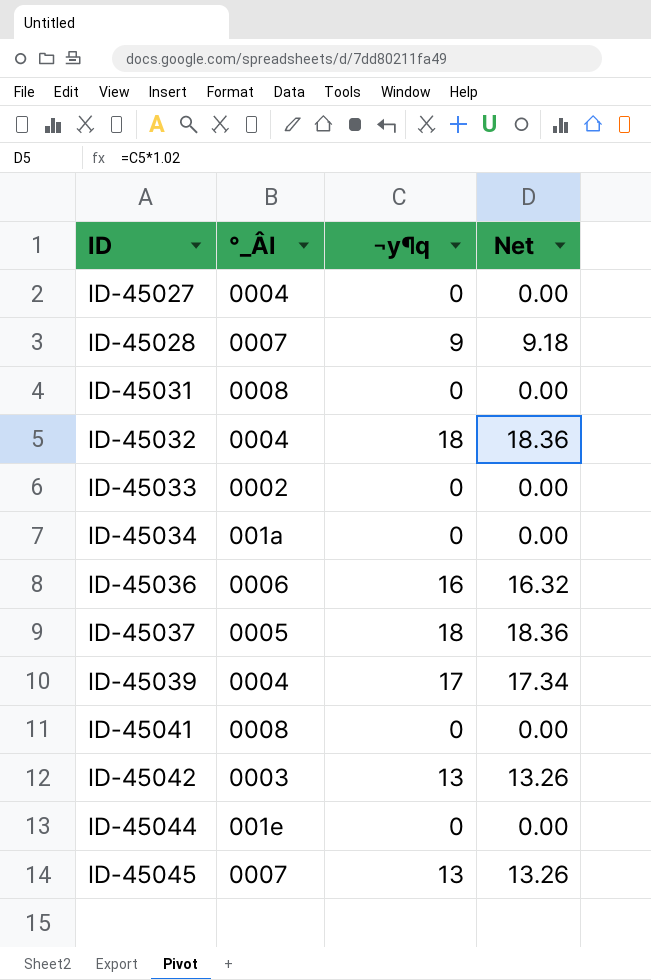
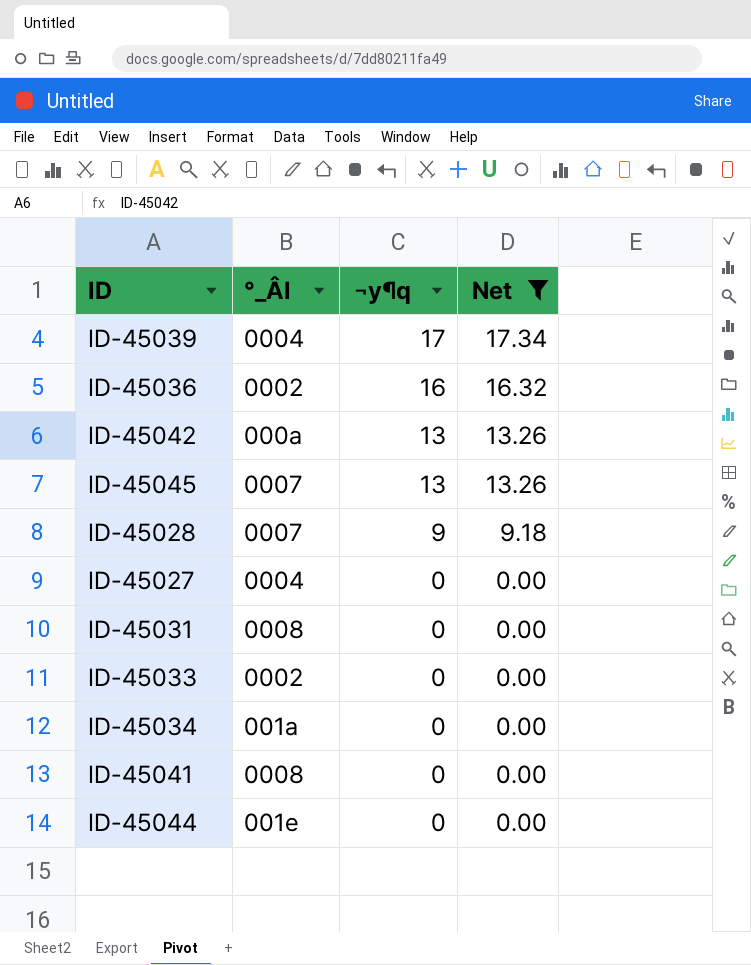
filter: none -> Net != 18.36
row order: ID ascending -> ¬y¶q descending
ID-45036 | °_ÂI: 0006 -> 0002
ID-45042 | °_ÂI: 0003 -> 000a

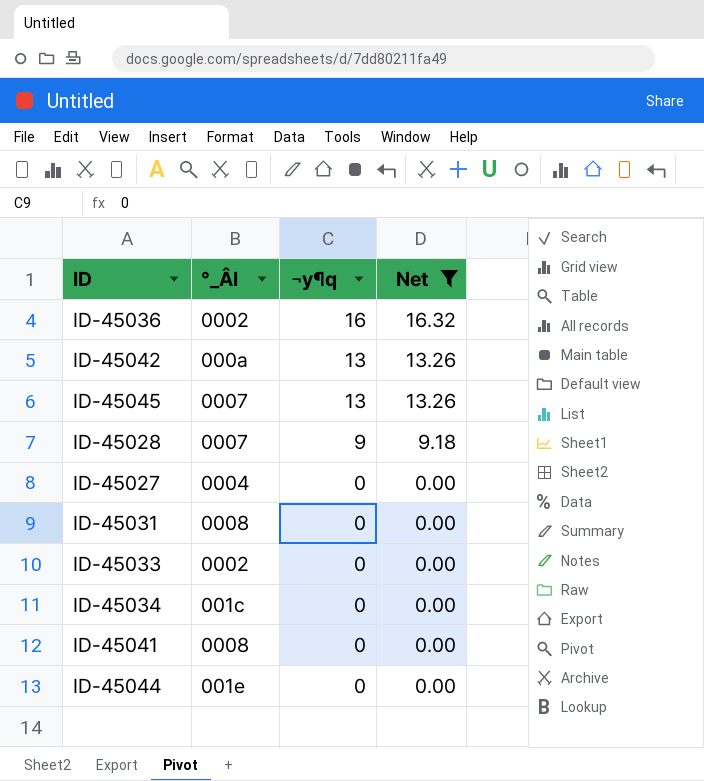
row ID-45039: 0004 | 17 | 17.34 -> none
ID-45034 | °_ÂI: 001a -> 001c

